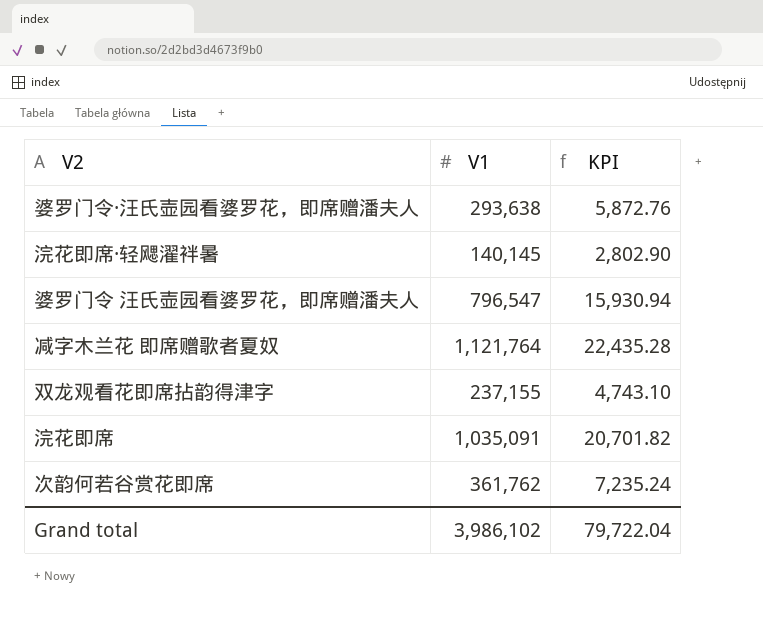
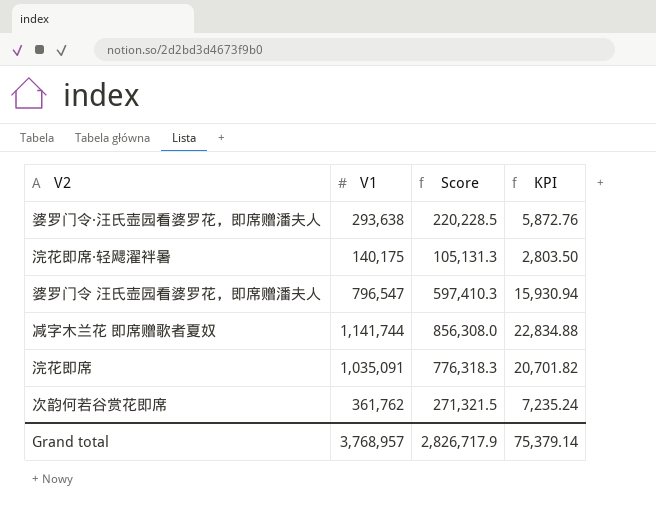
column Score | formula: none -> [V1] * 0.75
row 双龙观看花即席拈韵得津字: 237,155 | 4,743.10 -> none
浣花即席·轻飔濯袢暑 | V1: 140,145 -> 140,175
浣花即席·轻飔濯袢暑 | KPI: 2,802.90 -> 2,803.50
减字木兰花 即席赠歌者夏奴 | V1: 1,121,764 -> 1,141,744
减字木兰花 即席赠歌者夏奴 | KPI: 22,435.28 -> 22,834.88
Grand total | V1: 3,986,102 -> 3,768,957
Grand total | KPI: 79,722.04 -> 75,379.14

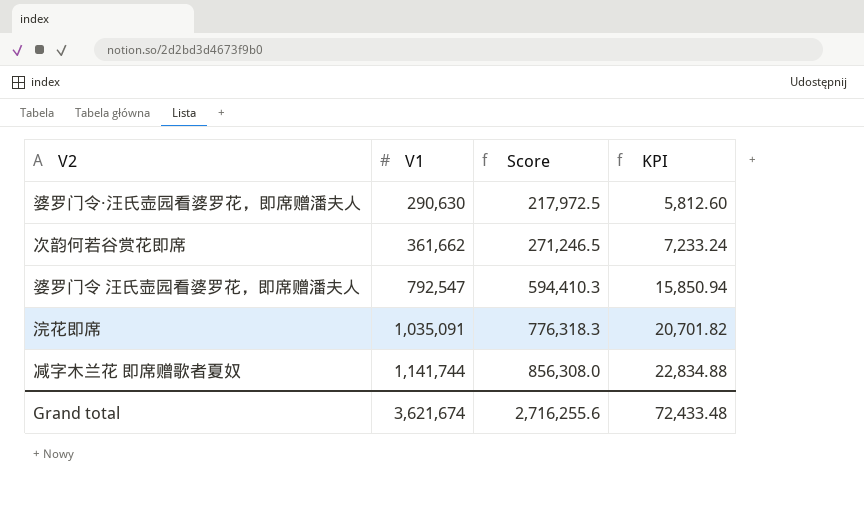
row order: none -> V1 ascending
row 浣花即席·轻飔濯袢暑: 140,175 | 105,131.3 | 2,803.50 -> none
婆罗门令·汪氏壶园看婆罗花，即席赠潘夫人 | V1: 293,638 -> 290,630
婆罗门令·汪氏壶园看婆罗花，即席赠潘夫人 | Score: 220,228.5 -> 217,972.5
婆罗门令·汪氏壶园看婆罗花，即席赠潘夫人 | KPI: 5,872.76 -> 5,812.60
次韵何若谷赏花即席 | V1: 361,762 -> 361,662
次韵何若谷赏花即席 | Score: 271,321.5 -> 271,246.5
次韵何若谷赏花即席 | KPI: 7,235.24 -> 7,233.24
婆罗门令 汪氏壶园看婆罗花，即席赠潘夫人 | V1: 796,547 -> 792,547
婆罗门令 汪氏壶园看婆罗花，即席赠潘夫人 | Score: 597,410.3 -> 594,410.3
婆罗门令 汪氏壶园看婆罗花，即席赠潘夫人 | KPI: 15,930.94 -> 15,850.94
Grand total | V1: 3,768,957 -> 3,621,674
Grand total | Score: 2,826,717.9 -> 2,716,255.6
Grand total | KPI: 75,379.14 -> 72,433.48

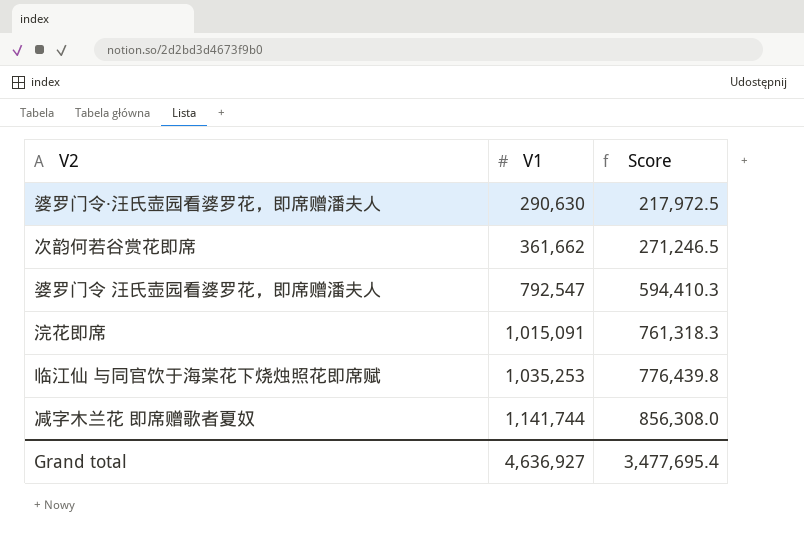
column KPI | formula: [V1] * 0.02 -> none
浣花即席 | V1: 1,035,091 -> 1,015,091
浣花即席 | Score: 776,318.3 -> 761,318.3
row 临江仙 与同官饮于海棠花下烧烛照花即席赋: none -> 1,035,253 | 776,439.8
Grand total | V1: 3,621,674 -> 4,636,927
Grand total | Score: 2,716,255.6 -> 3,477,695.4

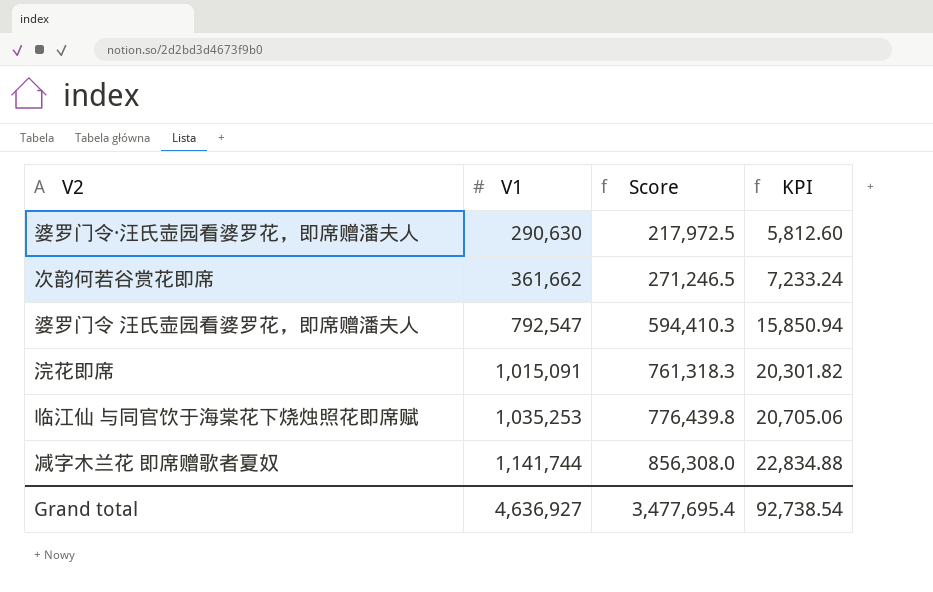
column KPI | formula: none -> [V1] * 0.02

